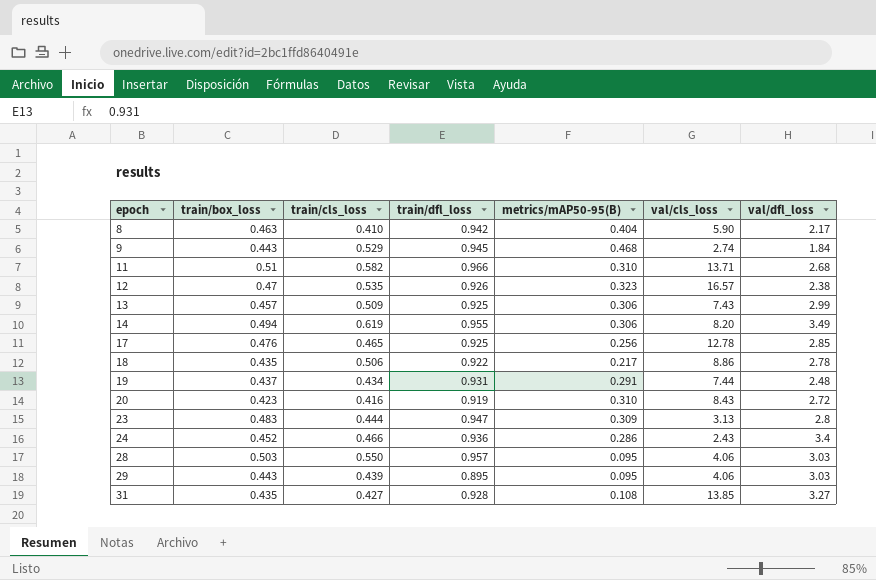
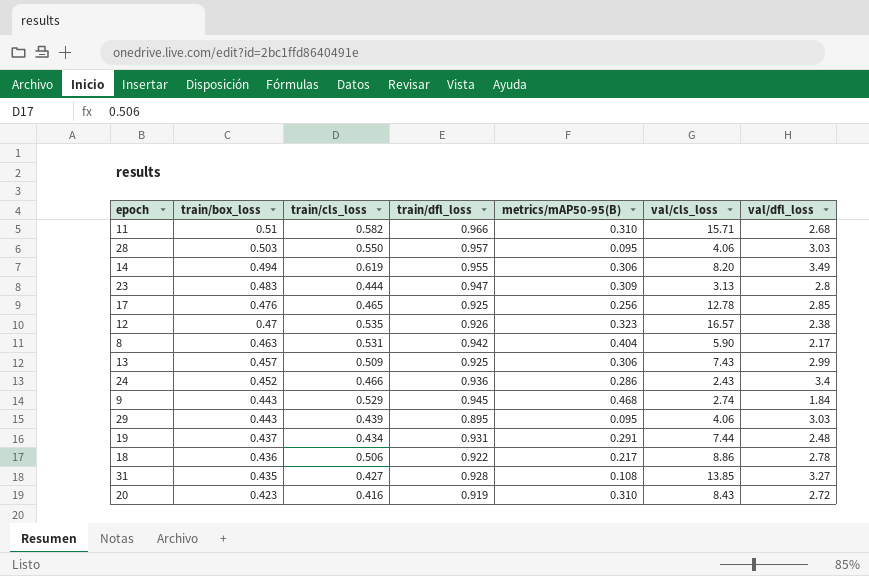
row order: epoch ascending -> train/box_loss descending
11 | val/cls_loss: 13.71 -> 15.71
8 | train/cls_loss: 0.410 -> 0.531
18 | train/box_loss: 0.435 -> 0.436

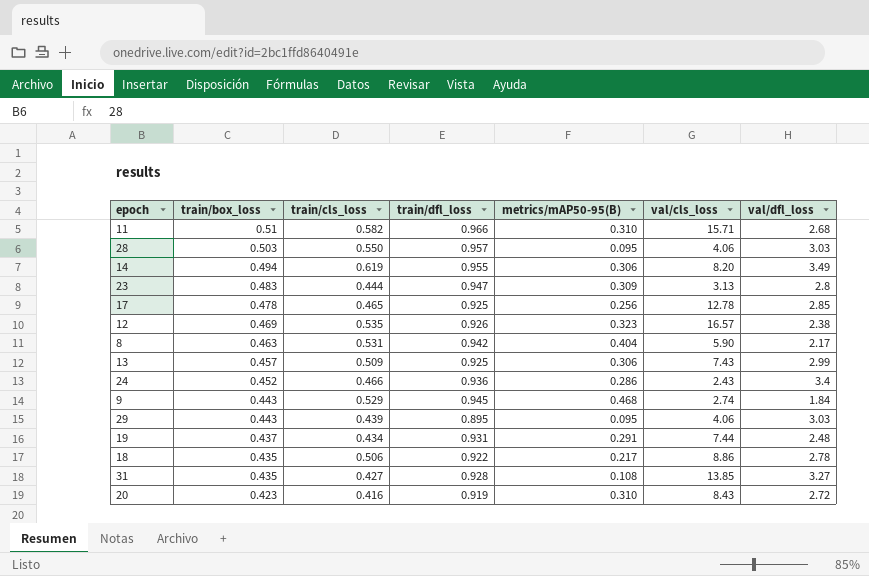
17 | train/box_loss: 0.476 -> 0.478
12 | train/box_loss: 0.47 -> 0.469
18 | train/box_loss: 0.436 -> 0.435

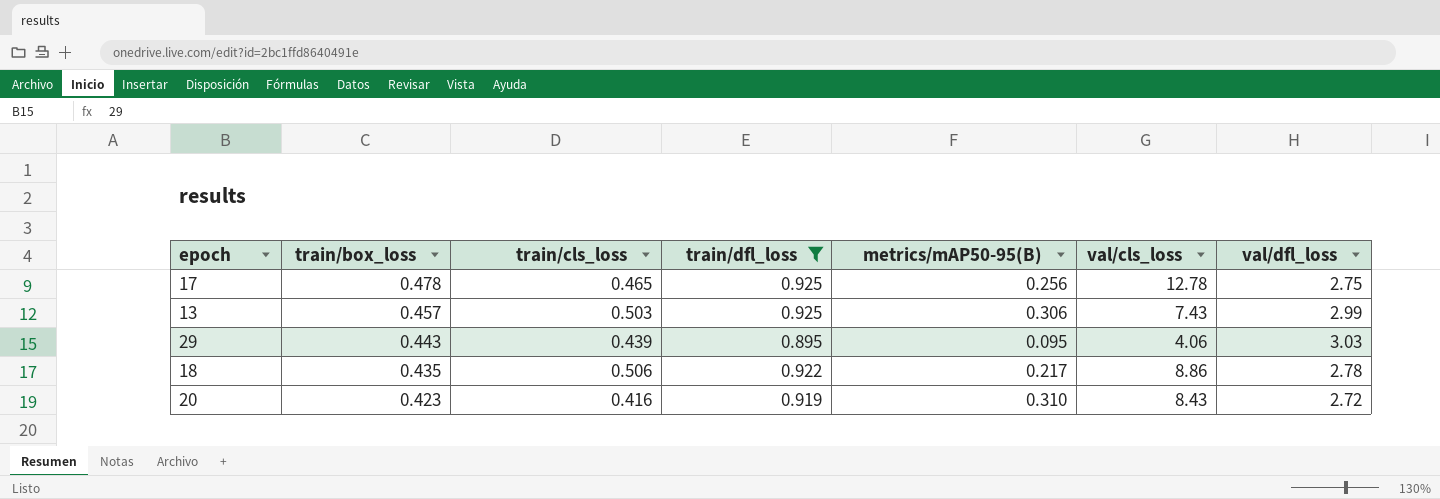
filter: none -> train/dfl_loss <= 0.925
17 | val/dfl_loss: 2.85 -> 2.75
13 | train/cls_loss: 0.509 -> 0.503

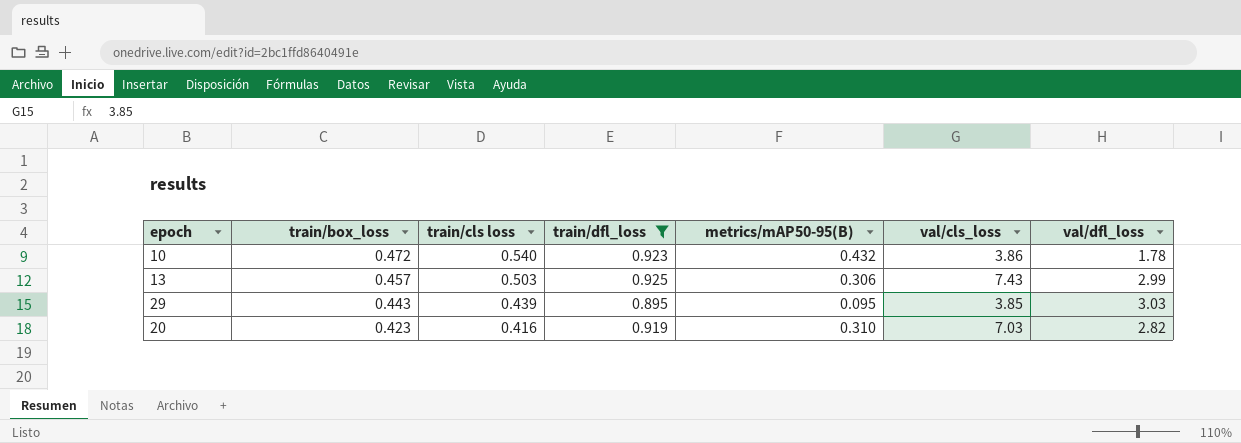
column name: train/cls_loss -> train/cls loss
row 17: 0.478 | 0.465 | 0.925 | 0.256 | 12.78 | 2.75 -> none
row 18: 0.435 | 0.506 | 0.922 | 0.217 | 8.86 | 2.78 -> none
row 10: none -> 0.472 | 0.540 | 0.923 | 0.432 | 3.86 | 1.78
29 | val/cls_loss: 4.06 -> 3.85
20 | val/cls_loss: 8.43 -> 7.03
20 | val/dfl_loss: 2.72 -> 2.82

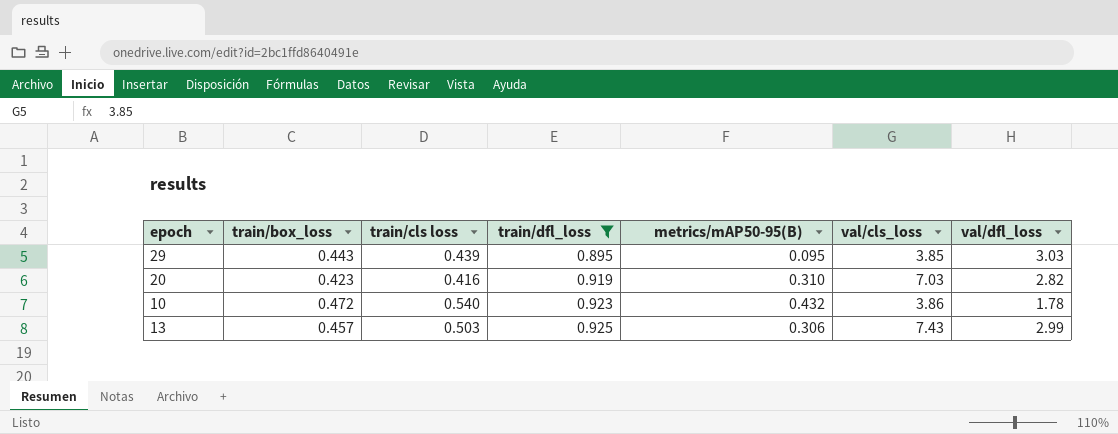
row order: train/box_loss descending -> train/dfl_loss ascending

